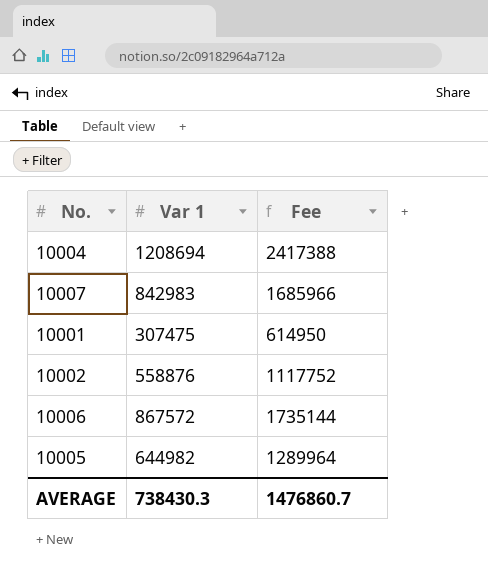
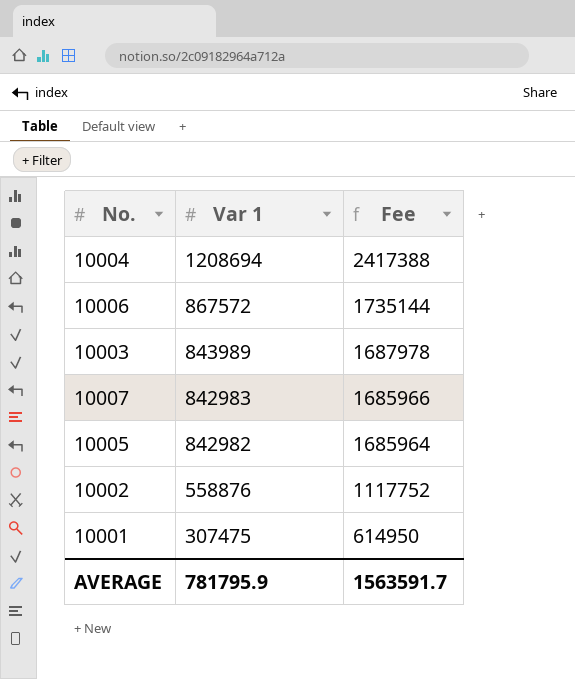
row order: none -> Var 1 descending
row 10003: none -> 843989 | 1687978
10005 | Var 1: 644982 -> 842982
10005 | Fee: 1289964 -> 1685964
AVERAGE | Var 1: 738430.3 -> 781795.9
AVERAGE | Fee: 1476860.7 -> 1563591.7

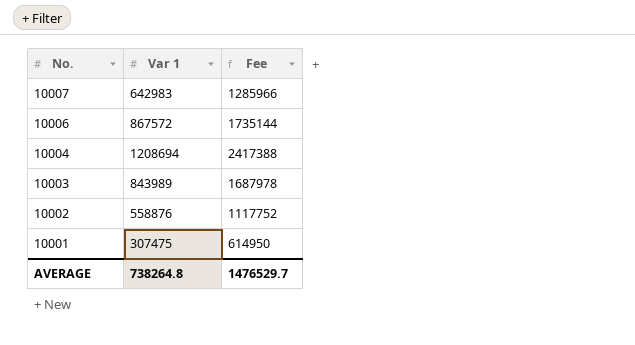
row order: Var 1 descending -> No. descending
row 10005: 842982 | 1685964 -> none
10007 | Var 1: 842983 -> 642983
10007 | Fee: 1685966 -> 1285966
AVERAGE | Var 1: 781795.9 -> 738264.8
AVERAGE | Fee: 1563591.7 -> 1476529.7

